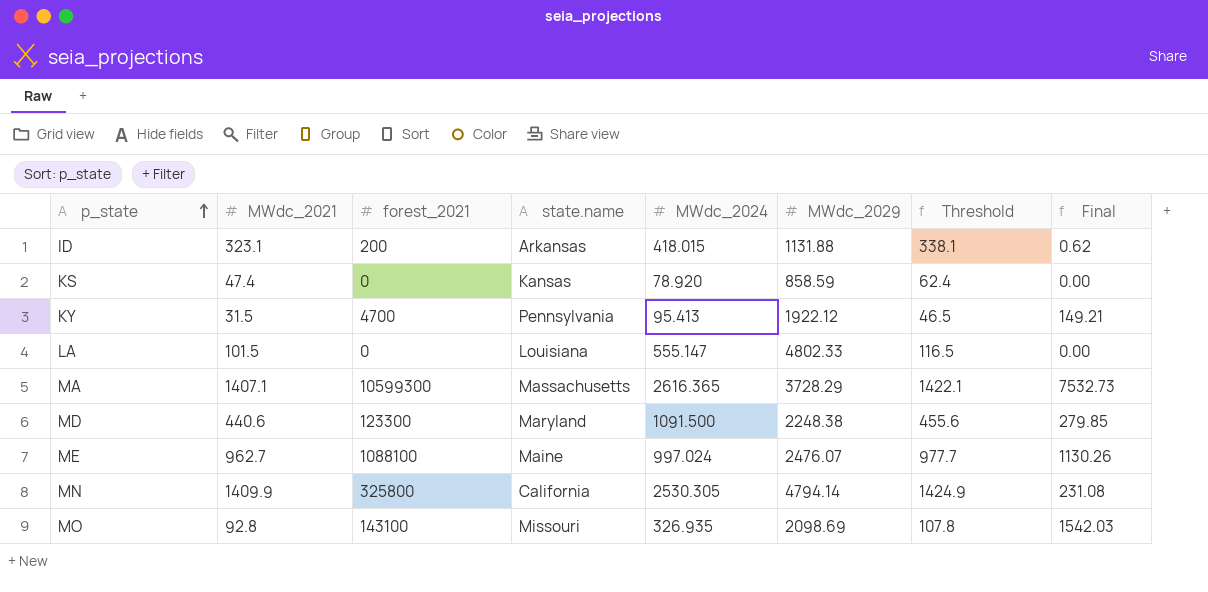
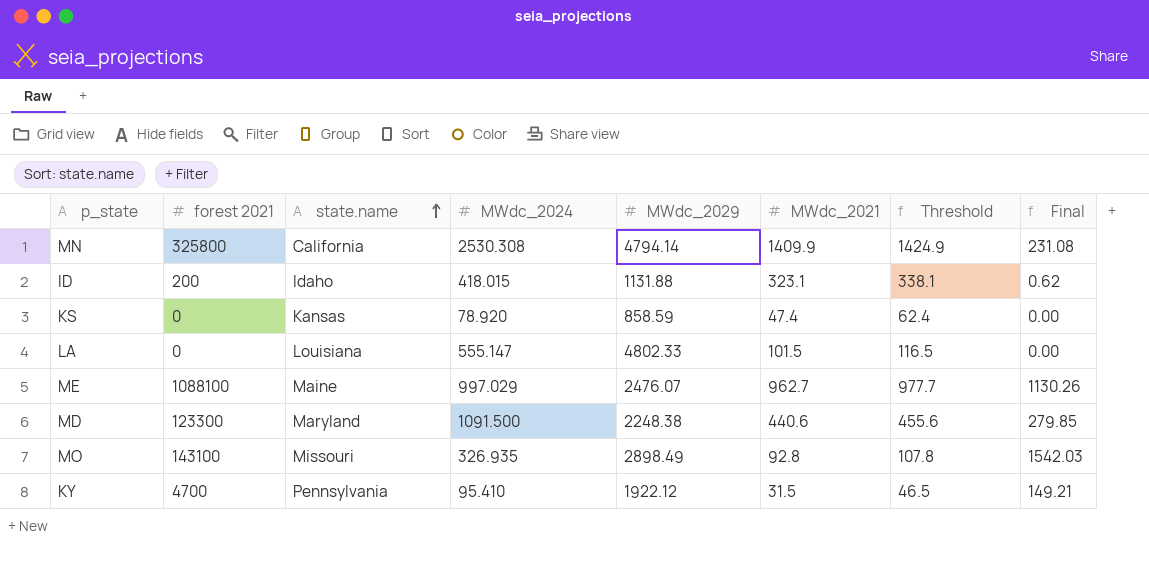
row order: p_state ascending -> state.name ascending
column name: forest_2021 -> forest 2021
column MWdc_2021 | position: 2 -> 6
row MA: 1407.1 | 10599300 | Massachusetts | 2616.365 | 3728.29 | 1422.1 | 7532.73 -> none
MN | MWdc_2024: 2530.305 -> 2530.308
ID | state.name: Arkansas -> Idaho
ME | MWdc_2024: 997.024 -> 997.029
MO | MWdc_2029: 2098.69 -> 2898.49
KY | MWdc_2024: 95.413 -> 95.410

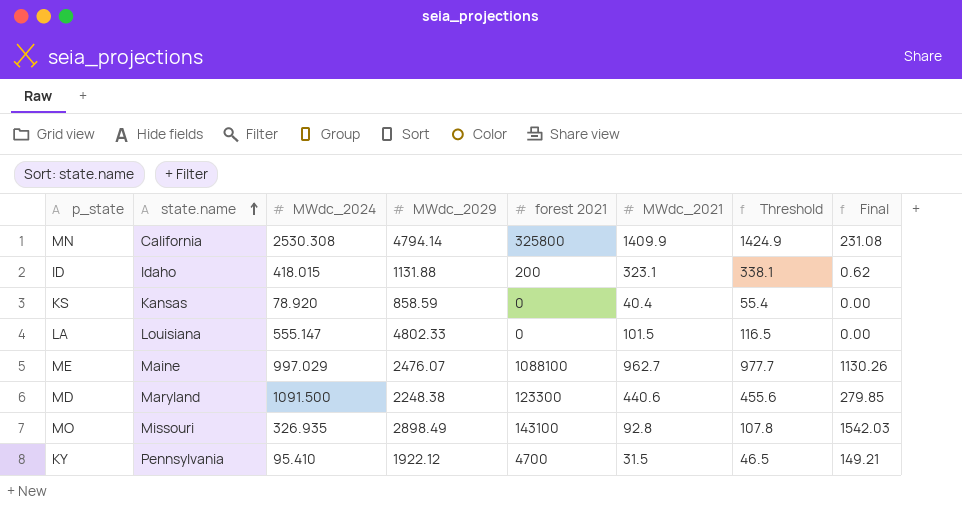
column forest 2021 | position: 2 -> 5
KS | MWdc_2021: 47.4 -> 40.4
KS | Threshold: 62.4 -> 55.4

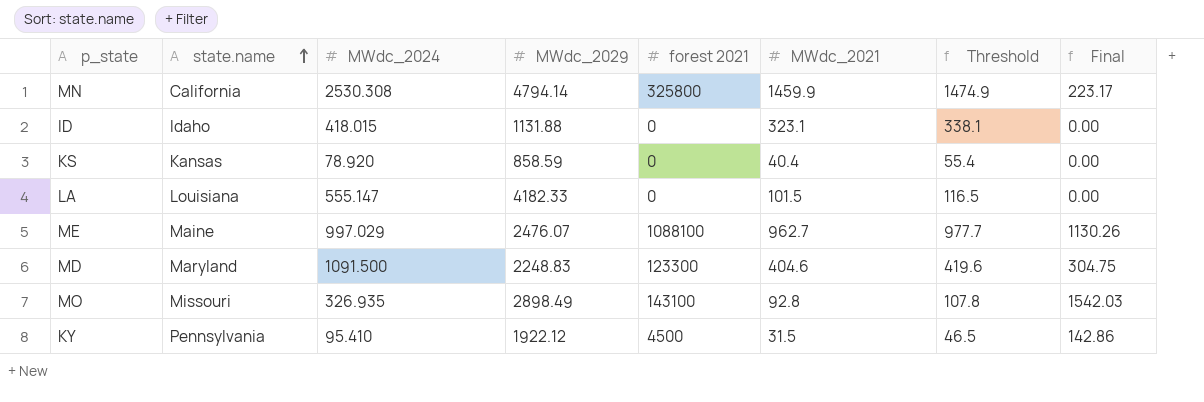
MN | MWdc_2021: 1409.9 -> 1459.9
MN | Threshold: 1424.9 -> 1474.9
MN | Final: 231.08 -> 223.17
ID | forest 2021: 200 -> 0
ID | Final: 0.62 -> 0.00
LA | MWdc_2029: 4802.33 -> 4182.33
MD | MWdc_2029: 2248.38 -> 2248.83
MD | MWdc_2021: 440.6 -> 404.6
MD | Threshold: 455.6 -> 419.6
MD | Final: 279.85 -> 304.75
KY | forest 2021: 4700 -> 4500
KY | Final: 149.21 -> 142.86

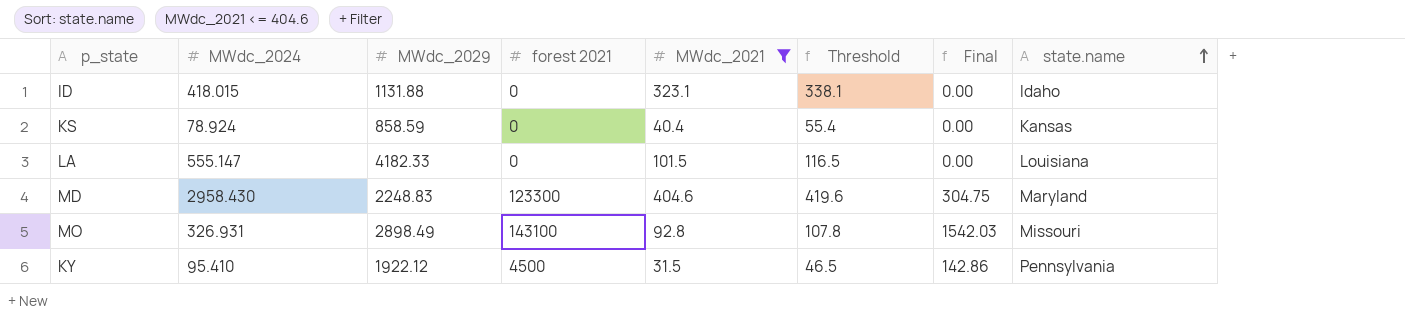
filter: none -> MWdc_2021 <= 404.6
column state.name | position: 2 -> 8
KS | MWdc_2024: 78.920 -> 78.924
MD | MWdc_2024: 1091.500 -> 2958.430
MO | MWdc_2024: 326.935 -> 326.931

